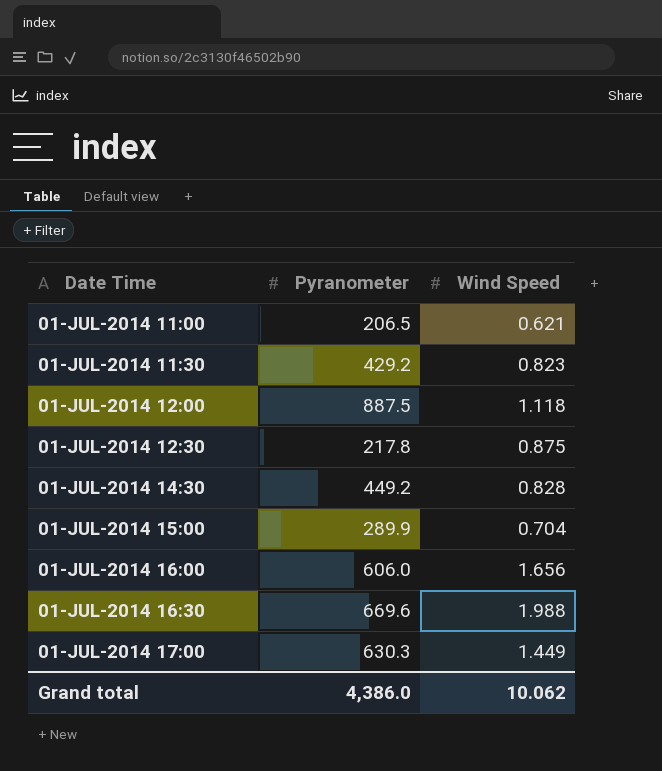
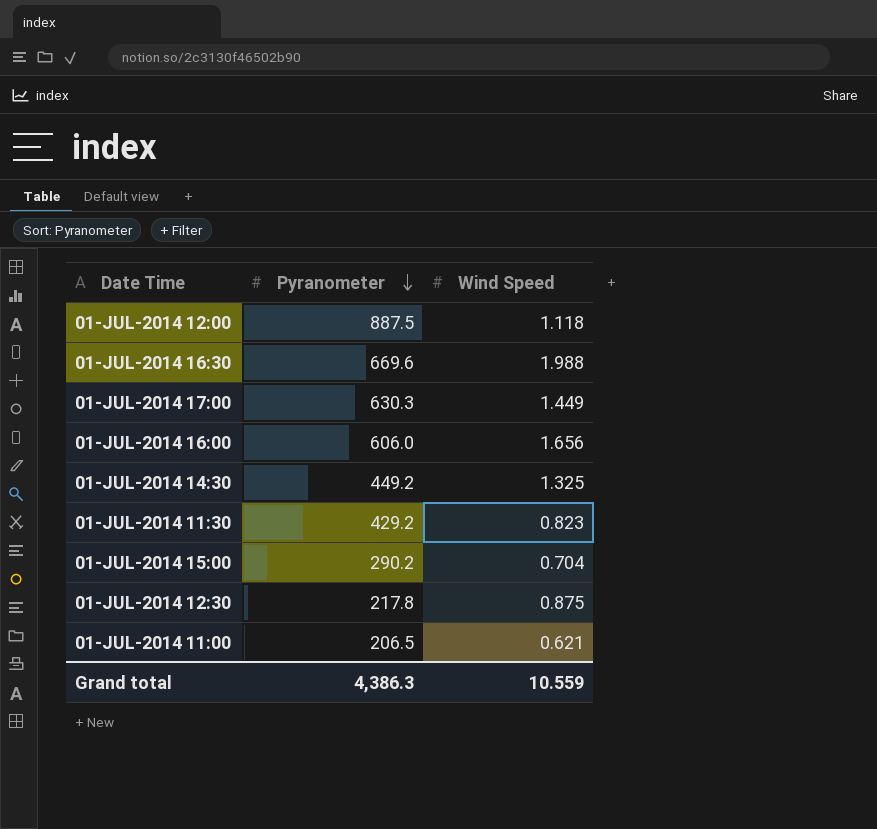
row order: none -> Pyranometer descending
01-JUL-2014 14:30 | Wind Speed: 0.828 -> 1.325
01-JUL-2014 15:00 | Pyranometer: 289.9 -> 290.2
Grand total | Pyranometer: 4,386.0 -> 4,386.3
Grand total | Wind Speed: 10.062 -> 10.559

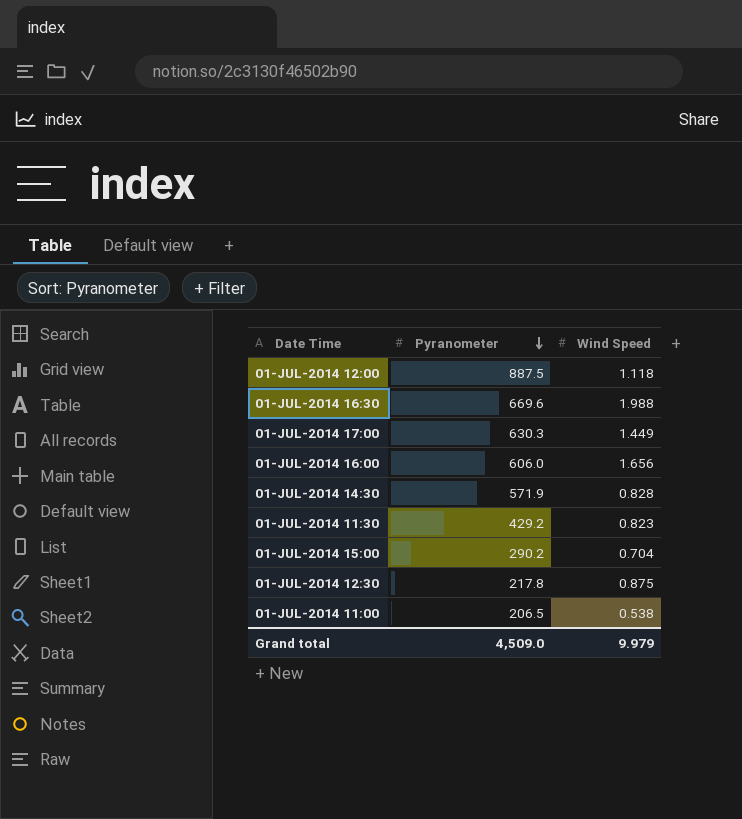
01-JUL-2014 14:30 | Pyranometer: 449.2 -> 571.9
01-JUL-2014 14:30 | Wind Speed: 1.325 -> 0.828
01-JUL-2014 11:00 | Wind Speed: 0.621 -> 0.538
Grand total | Pyranometer: 4,386.3 -> 4,509.0
Grand total | Wind Speed: 10.559 -> 9.979

